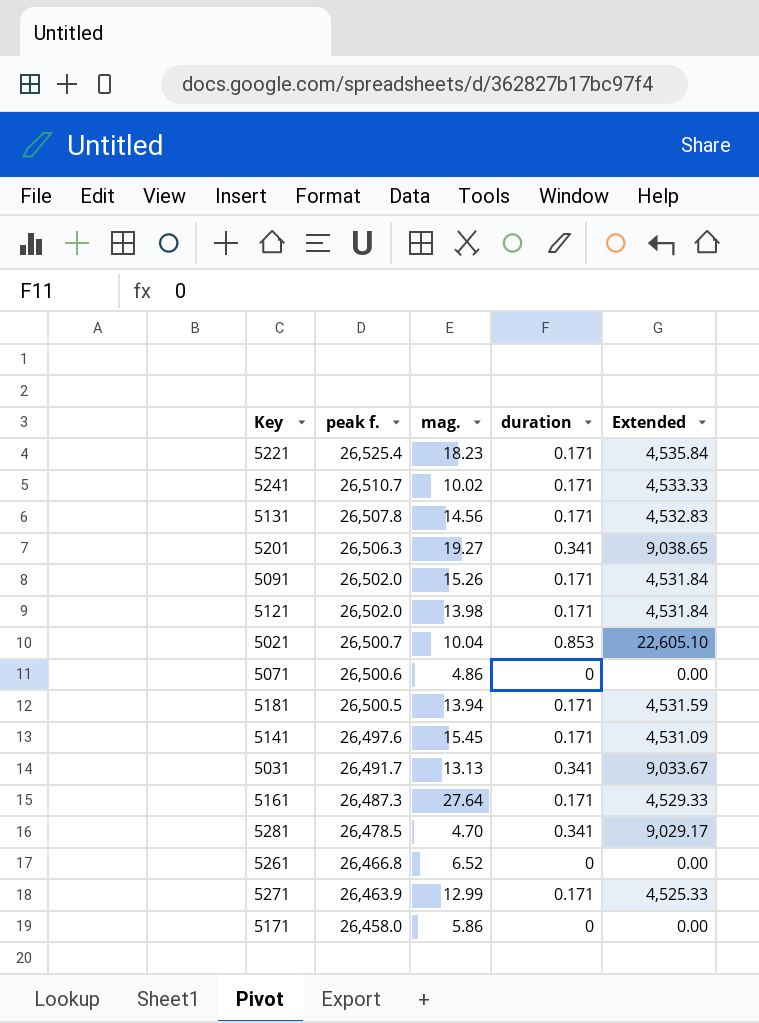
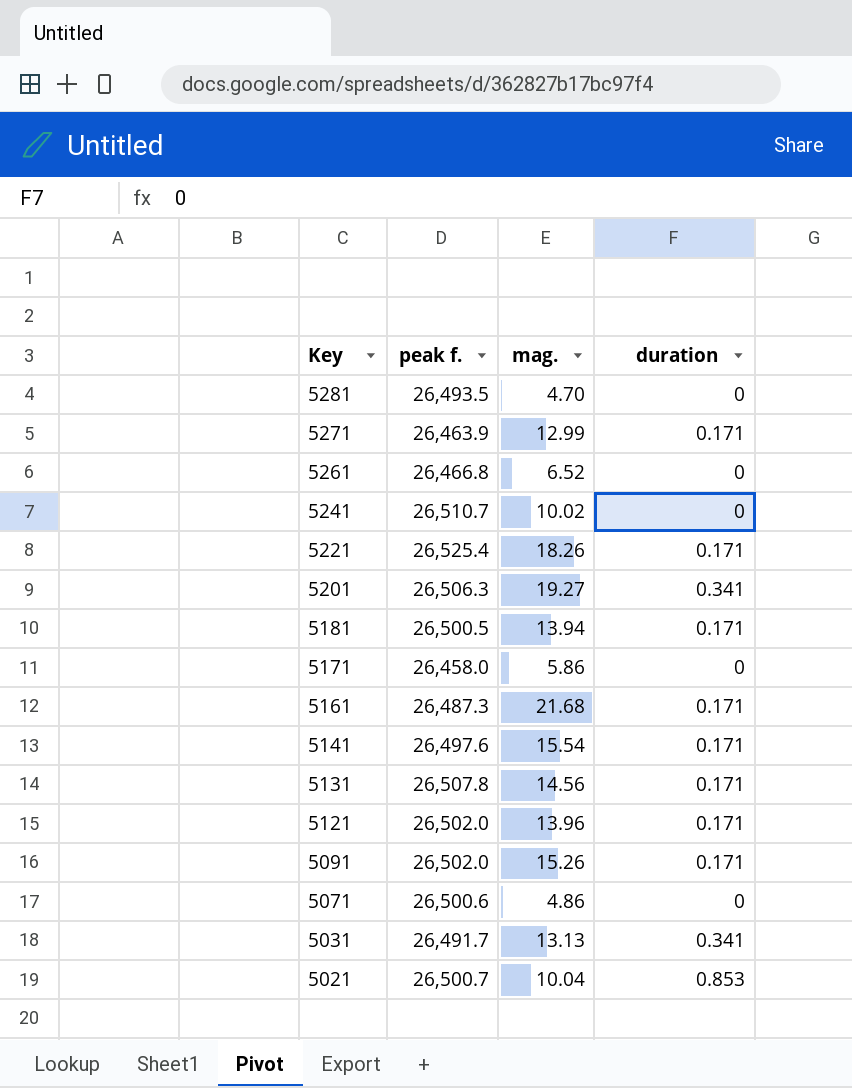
row order: peak f. descending -> Key descending
column Extended | formula: [peak f.] * [duration] -> none
5281 | peak f.: 26,478.5 -> 26,493.5
5281 | duration: 0.341 -> 0
5241 | duration: 0.171 -> 0
5221 | mag.: 18.23 -> 18.26
5161 | mag.: 27.64 -> 21.68
5141 | mag.: 15.45 -> 15.54
5121 | mag.: 13.98 -> 13.96

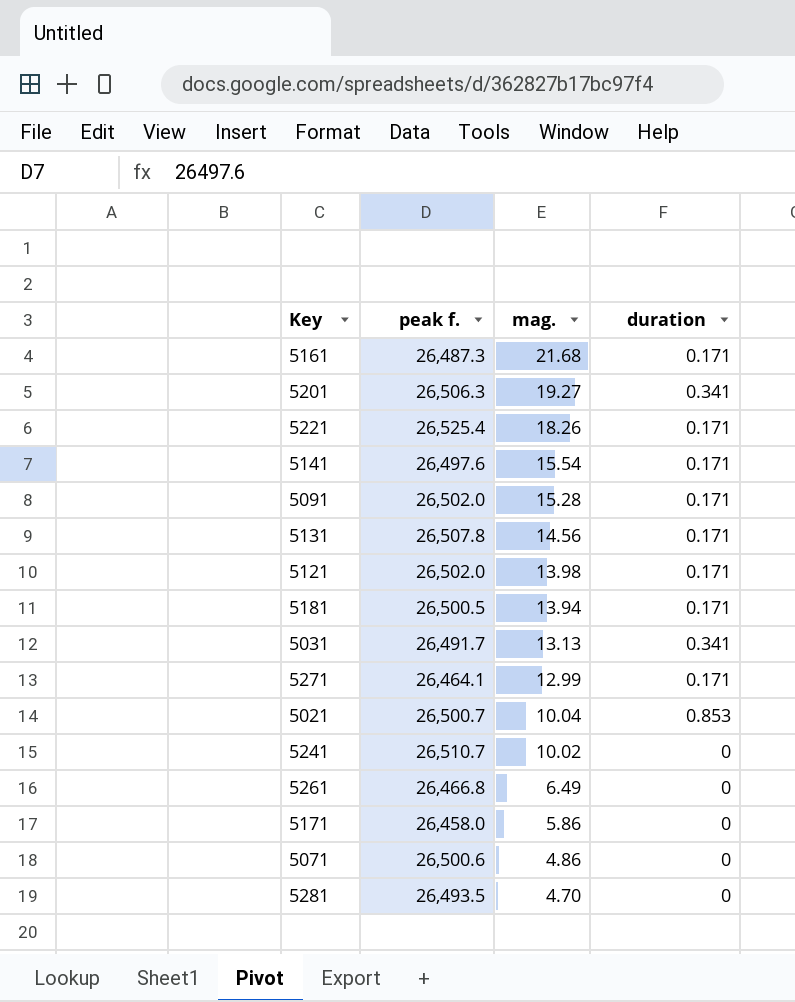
row order: Key descending -> mag. descending
5091 | mag.: 15.26 -> 15.28
5121 | mag.: 13.96 -> 13.98
5271 | peak f.: 26,463.9 -> 26,464.1
5261 | mag.: 6.52 -> 6.49

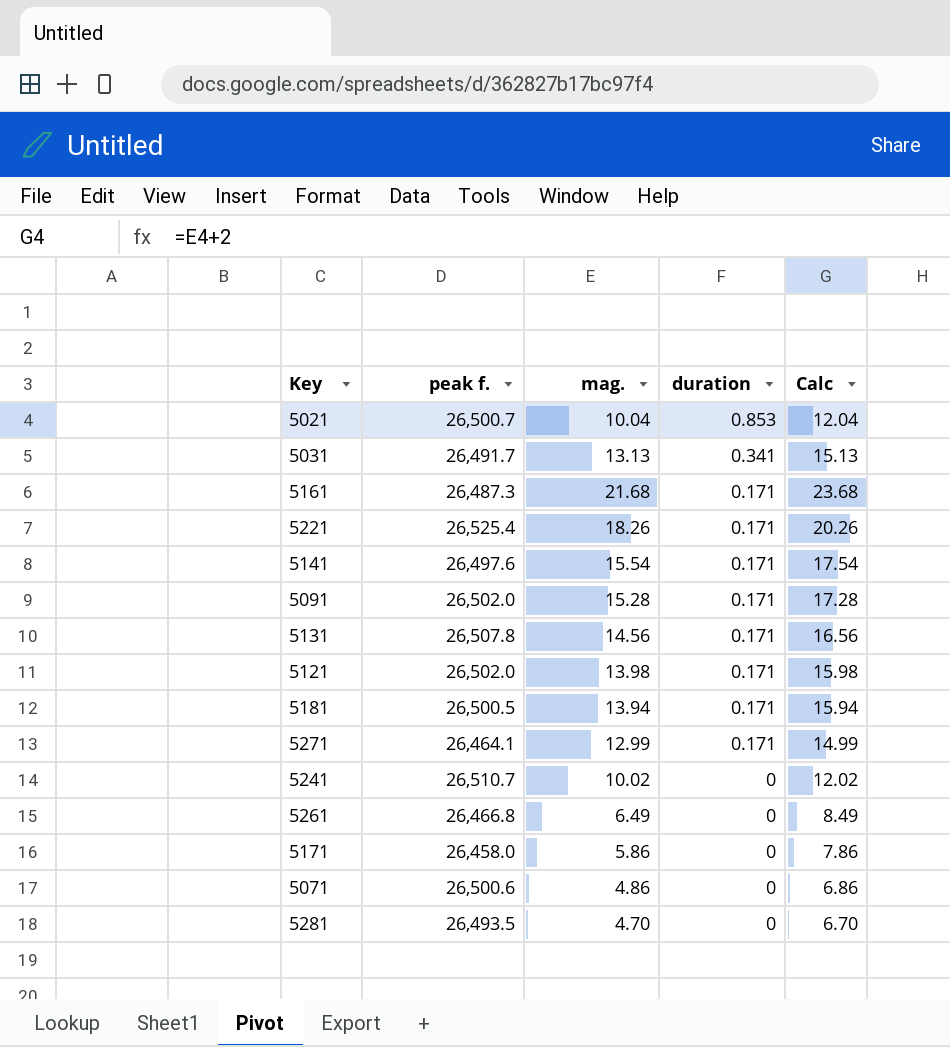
row order: mag. descending -> duration descending
column Calc | formula: none -> [mag.] + 2
row 5201: 26,506.3 | 19.27 | 0.341 -> none

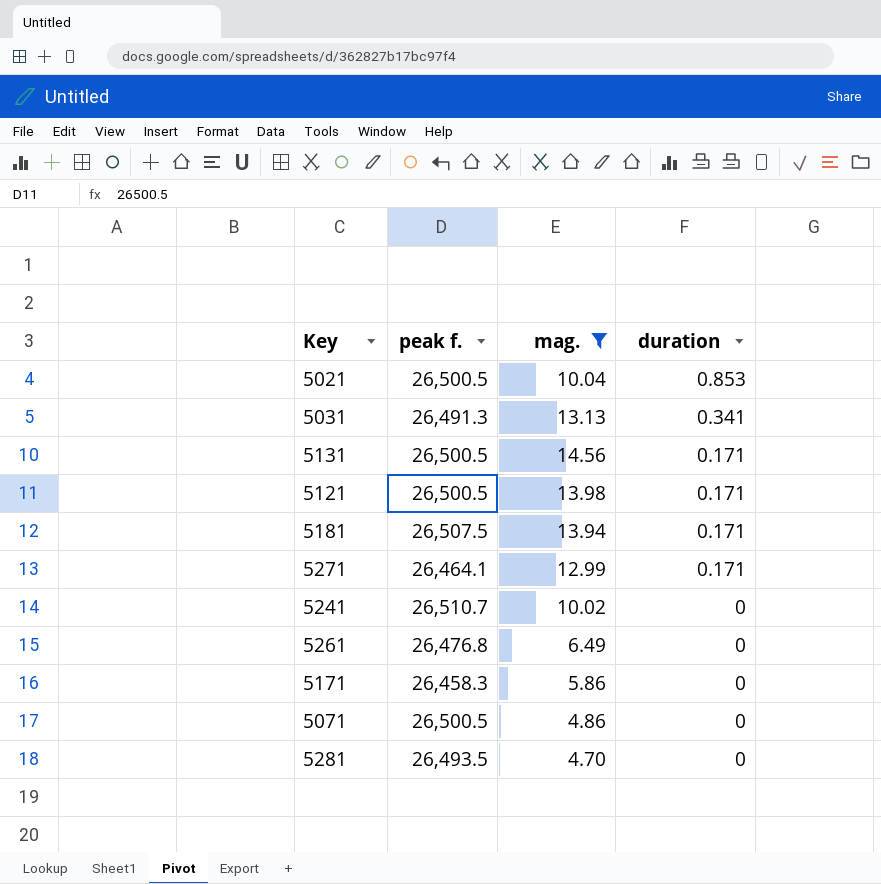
filter: none -> mag. <= 14.56
column Calc | formula: [mag.] + 2 -> none
5021 | peak f.: 26,500.7 -> 26,500.5
5031 | peak f.: 26,491.7 -> 26,491.3
5131 | peak f.: 26,507.8 -> 26,500.5
5121 | peak f.: 26,502.0 -> 26,500.5
5181 | peak f.: 26,500.5 -> 26,507.5
5261 | peak f.: 26,466.8 -> 26,476.8
5171 | peak f.: 26,458.0 -> 26,458.3
5071 | peak f.: 26,500.6 -> 26,500.5

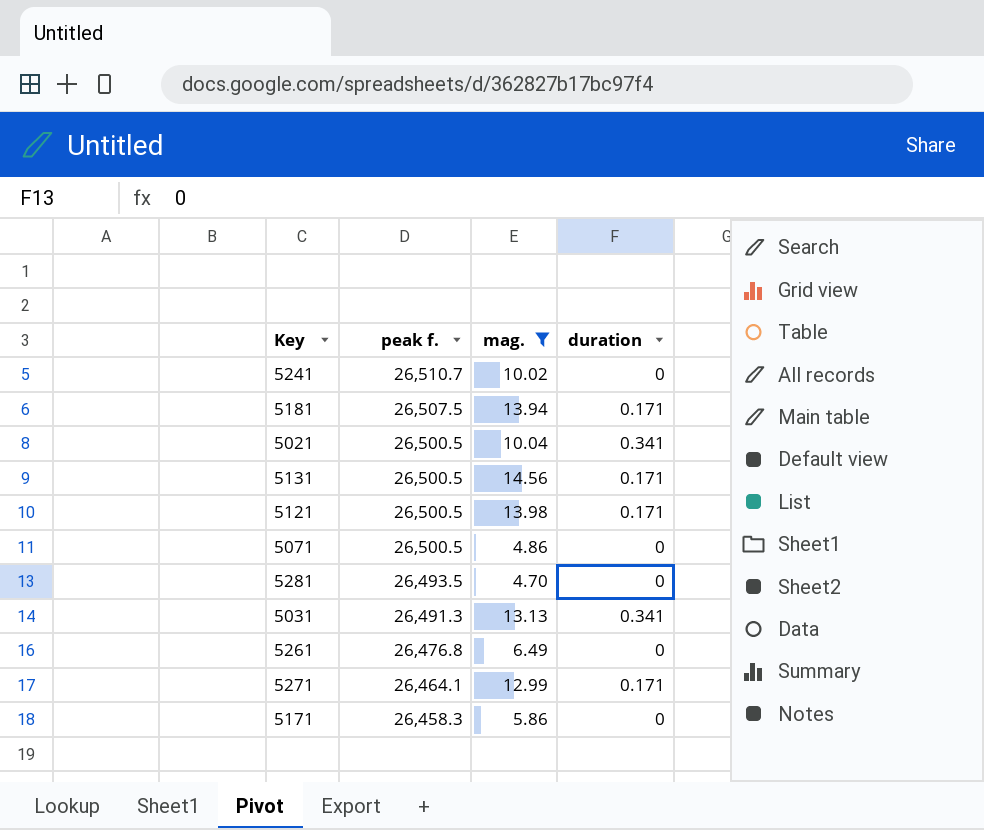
row order: duration descending -> peak f. descending
5021 | duration: 0.853 -> 0.341

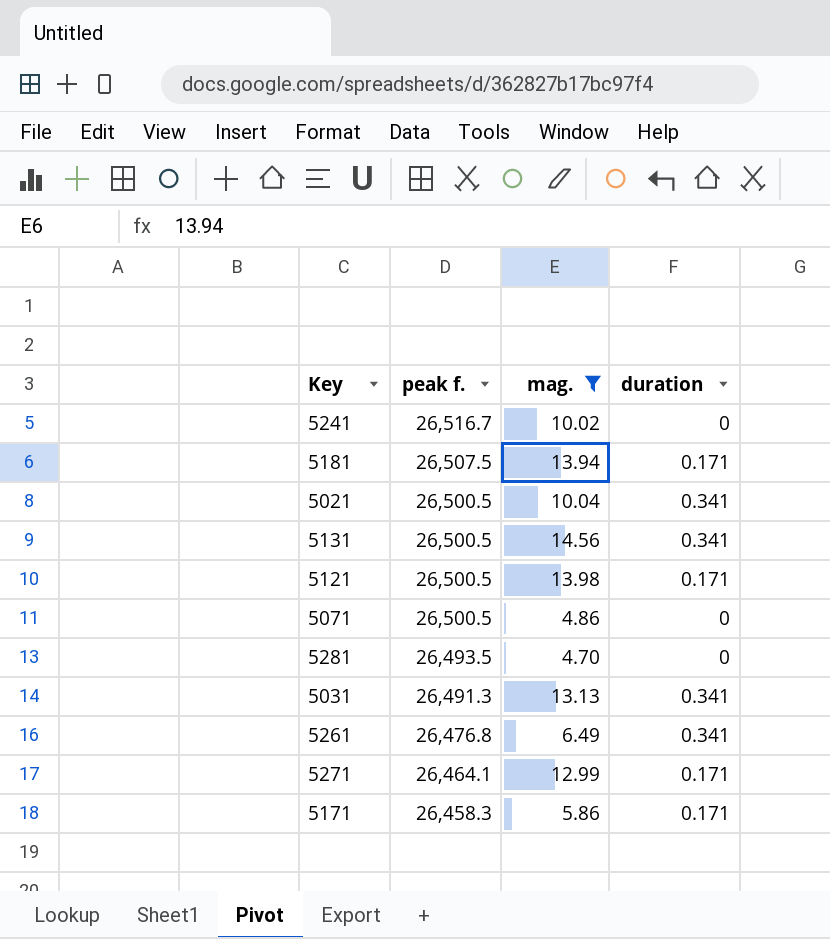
5241 | peak f.: 26,510.7 -> 26,516.7
5131 | duration: 0.171 -> 0.341
5261 | duration: 0 -> 0.341
5171 | duration: 0 -> 0.171

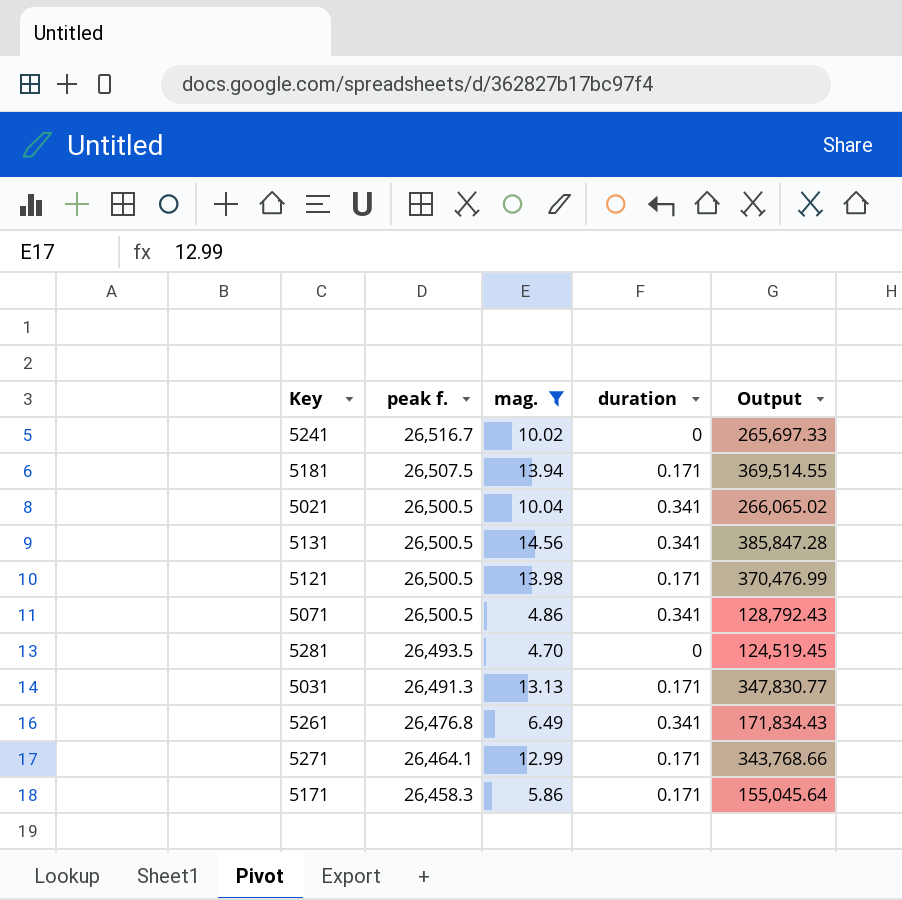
column Output | formula: none -> [peak f.] * [mag.]
5071 | duration: 0 -> 0.341
5031 | duration: 0.341 -> 0.171

